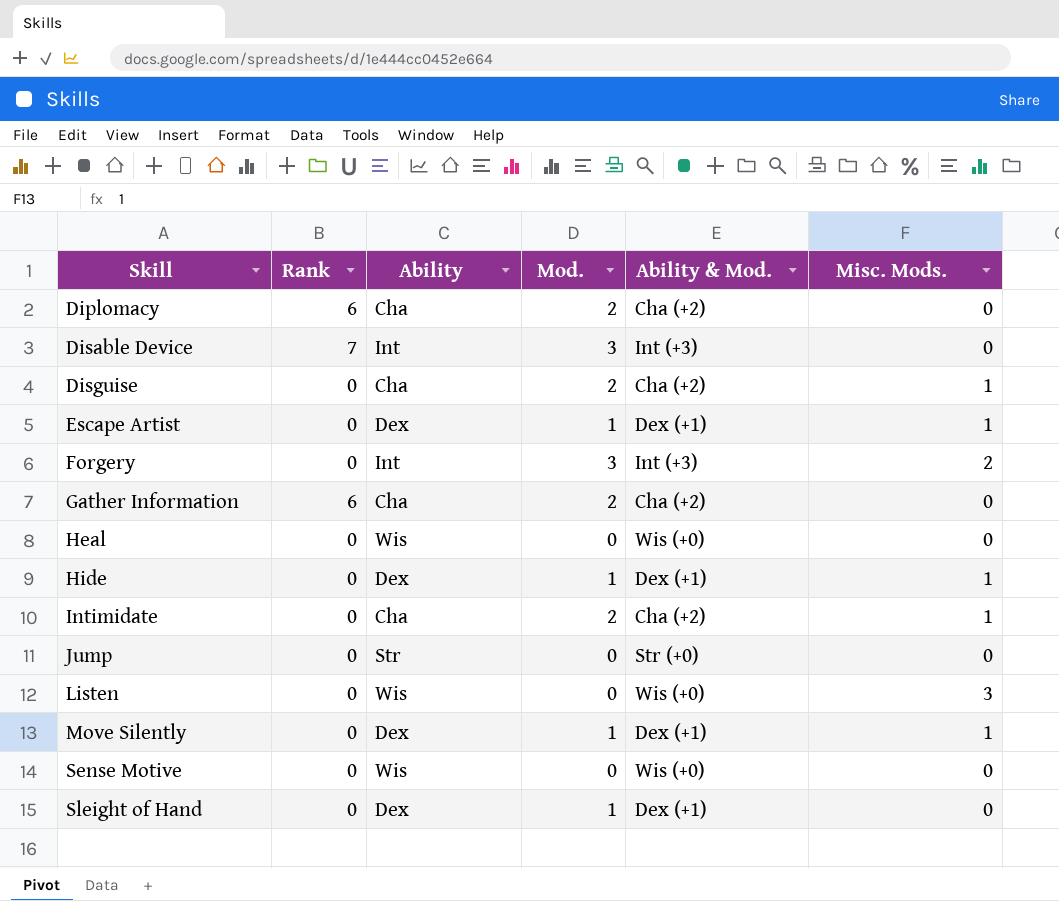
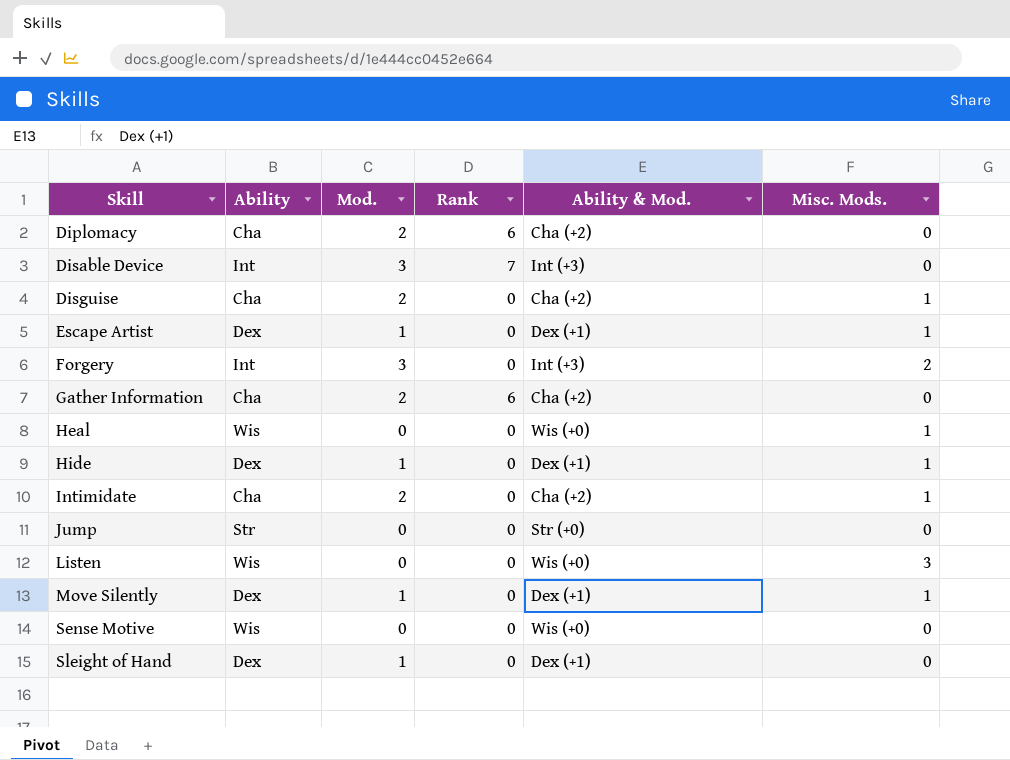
column Rank | position: 2 -> 4
Heal | Misc. Mods.: 0 -> 1

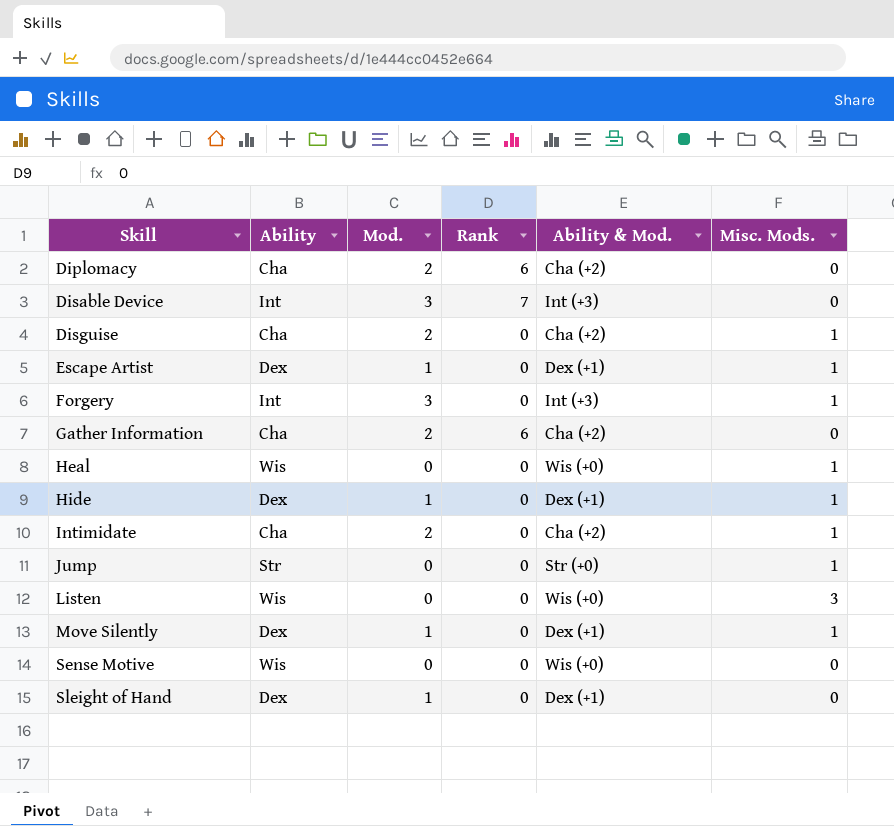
Forgery | Misc. Mods.: 2 -> 1
Jump | Misc. Mods.: 0 -> 1

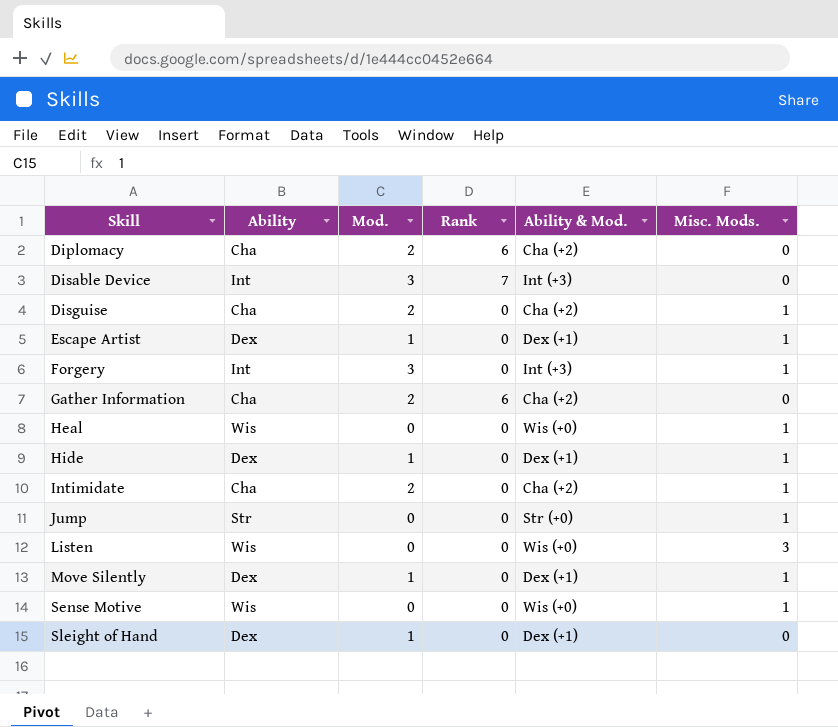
Sense Motive | Misc. Mods.: 0 -> 1

